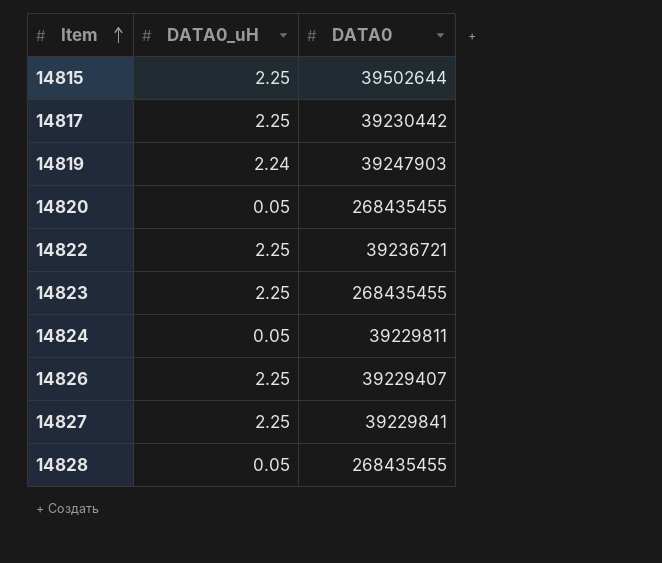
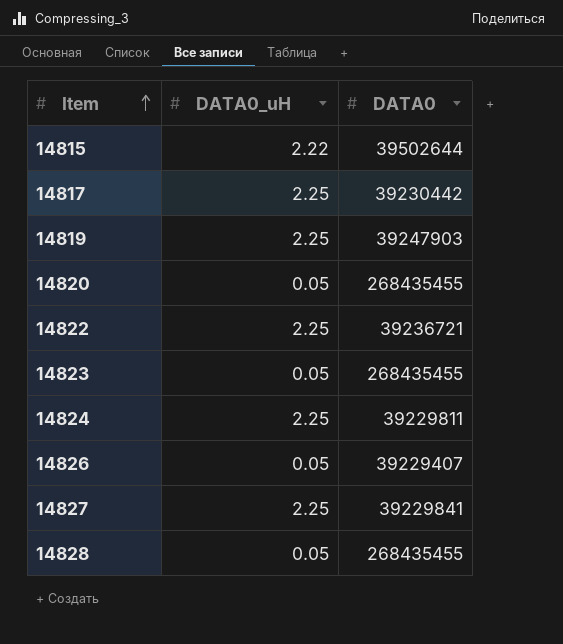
14815 | DATA0_uH: 2.25 -> 2.22
14819 | DATA0_uH: 2.24 -> 2.25
14823 | DATA0_uH: 2.25 -> 0.05
14824 | DATA0_uH: 0.05 -> 2.25
14826 | DATA0_uH: 2.25 -> 0.05

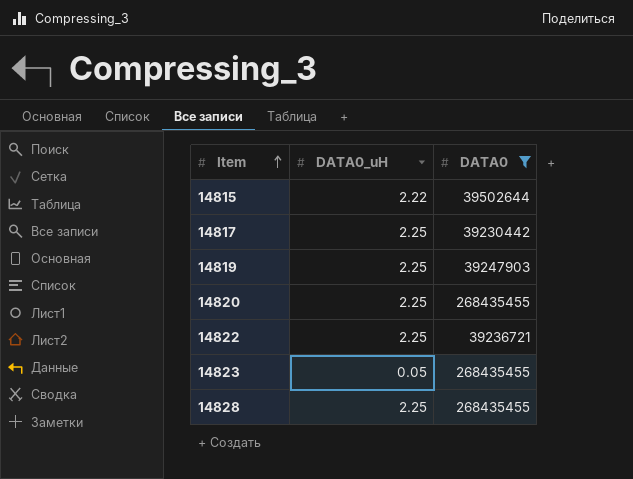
filter: none -> DATA0 >= 39230442
14820 | DATA0_uH: 0.05 -> 2.25
14828 | DATA0_uH: 0.05 -> 2.25

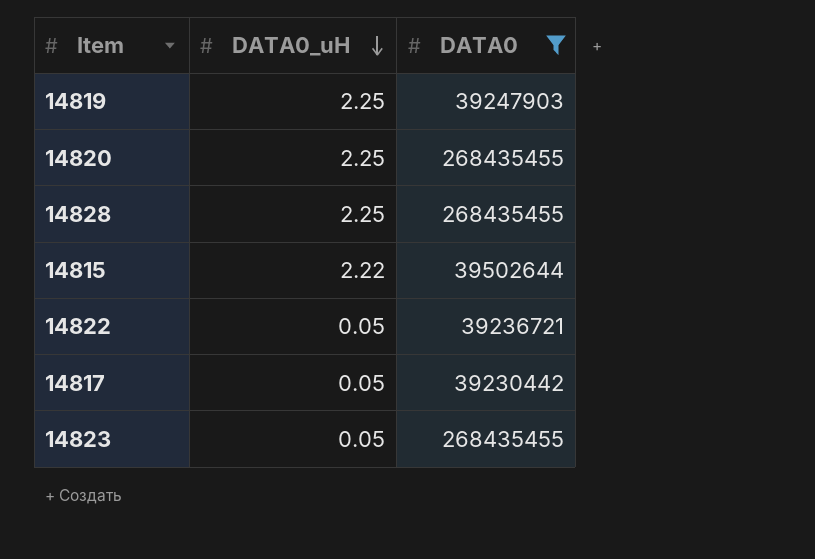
row order: Item ascending -> DATA0_uH descending
14822 | DATA0_uH: 2.25 -> 0.05
14817 | DATA0_uH: 2.25 -> 0.05

